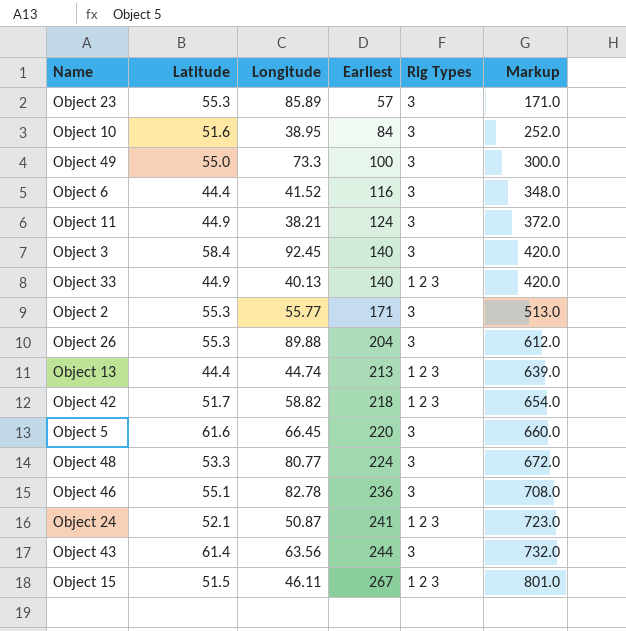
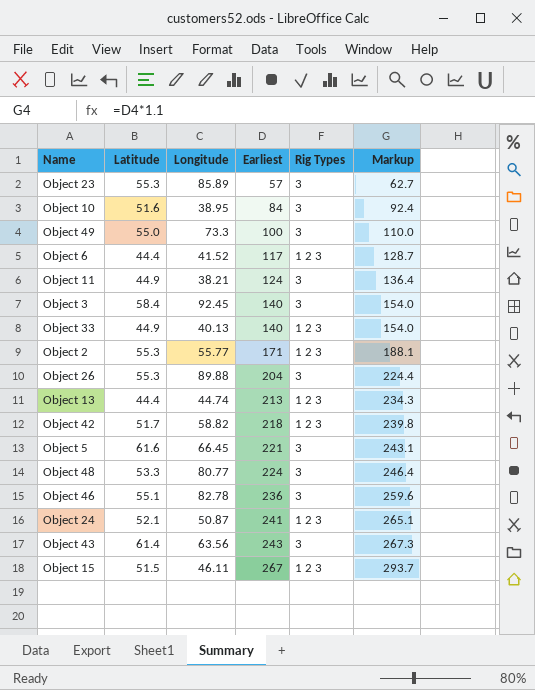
column Markup | formula: [Earliest] * 3 -> [Earliest] * 1.1
Object 6 | Earliest: 116 -> 117
Object 6 | Rig Types: 3 -> 1 2 3
Object 2 | Rig Types: 3 -> 1 2 3
Object 5 | Earliest: 220 -> 221
Object 43 | Earliest: 244 -> 243

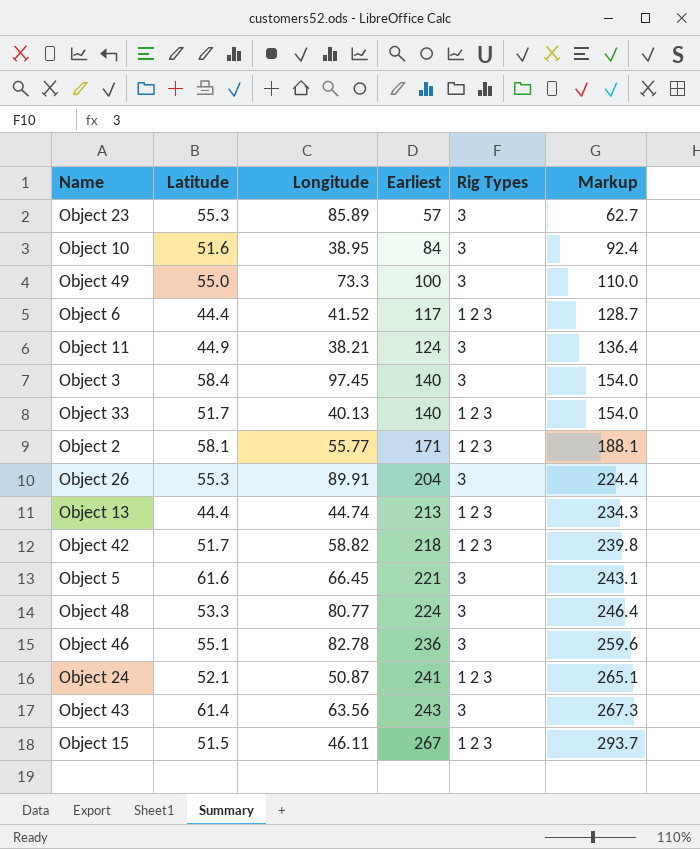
Object 3 | Longitude: 92.45 -> 97.45
Object 33 | Latitude: 44.9 -> 51.7
Object 2 | Latitude: 55.3 -> 58.1
Object 26 | Longitude: 89.88 -> 89.91

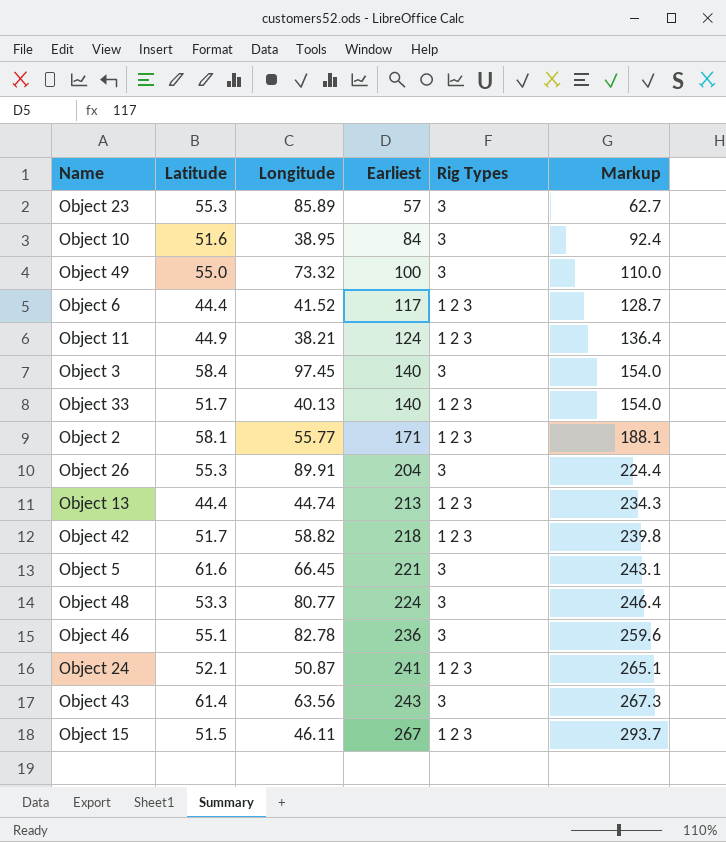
Object 49 | Longitude: 73.3 -> 73.32
Object 11 | Rig Types: 3 -> 1 2 3

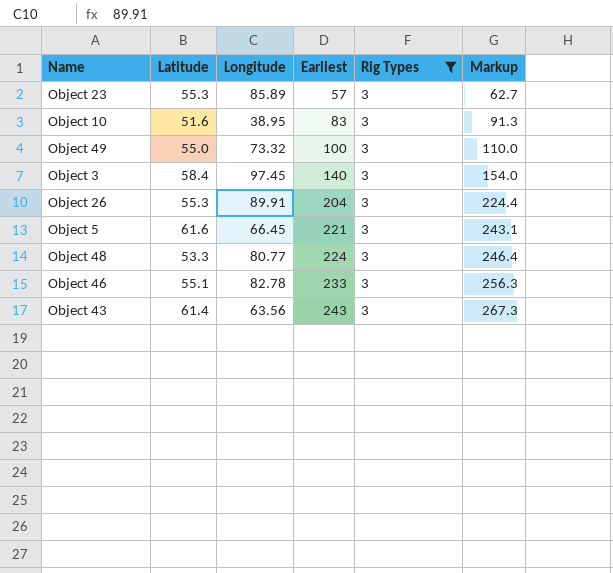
filter: none -> Rig Types = 3
Object 10 | Earliest: 84 -> 83
Object 10 | Markup: 92.4 -> 91.3
Object 46 | Earliest: 236 -> 233
Object 46 | Markup: 259.6 -> 256.3

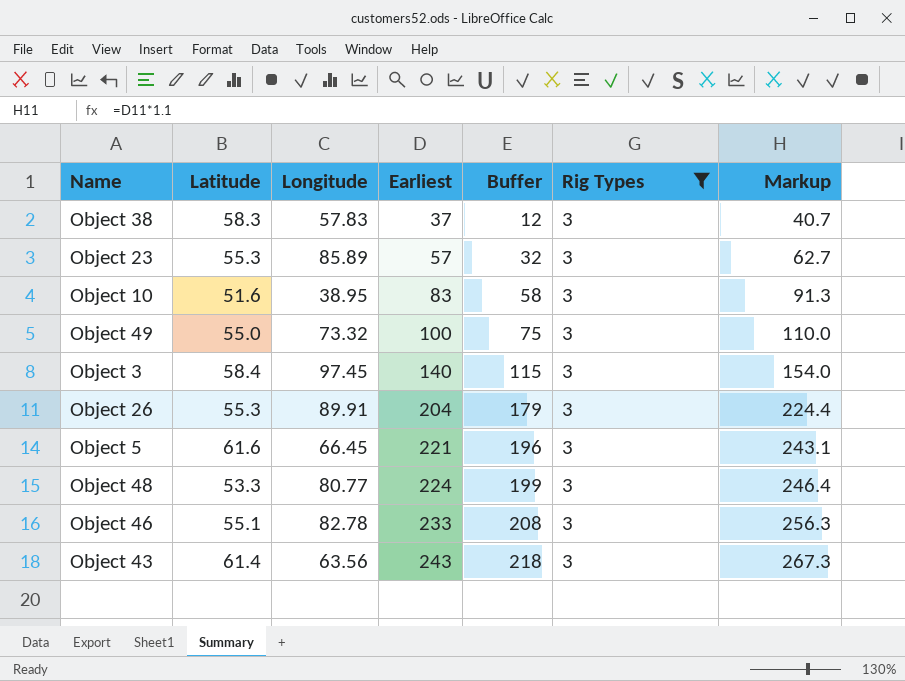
column Buffer | formula: none -> [Earliest] - 25
row Object 38: none -> 58.3 | 57.83 | 37 | 12 | 3 | 40.7

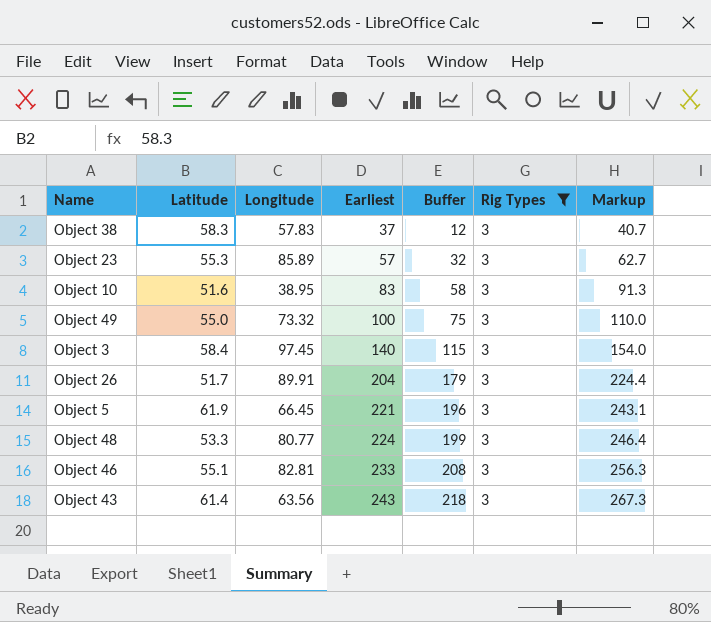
Object 26 | Latitude: 55.3 -> 51.7
Object 5 | Latitude: 61.6 -> 61.9
Object 46 | Longitude: 82.78 -> 82.81

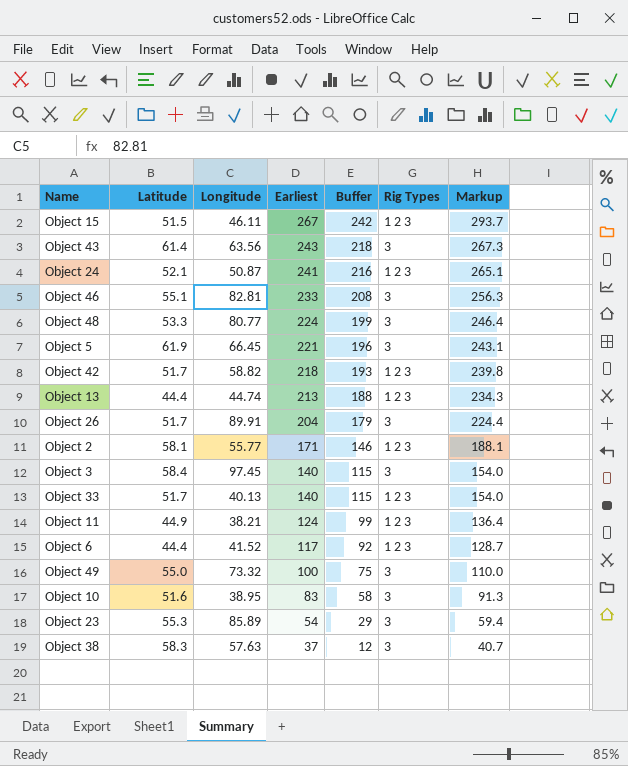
filter: Rig Types = 3 -> none
row order: Earliest ascending -> Earliest descending
Object 23 | Earliest: 57 -> 54
Object 23 | Buffer: 32 -> 29
Object 23 | Markup: 62.7 -> 59.4
Object 38 | Longitude: 57.83 -> 57.63

